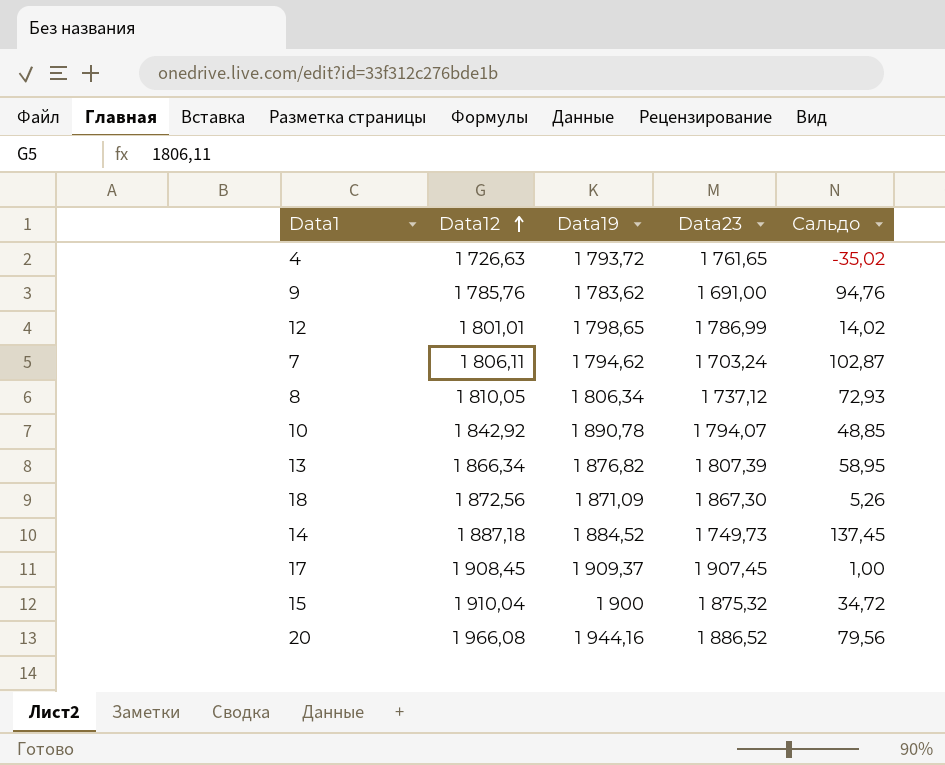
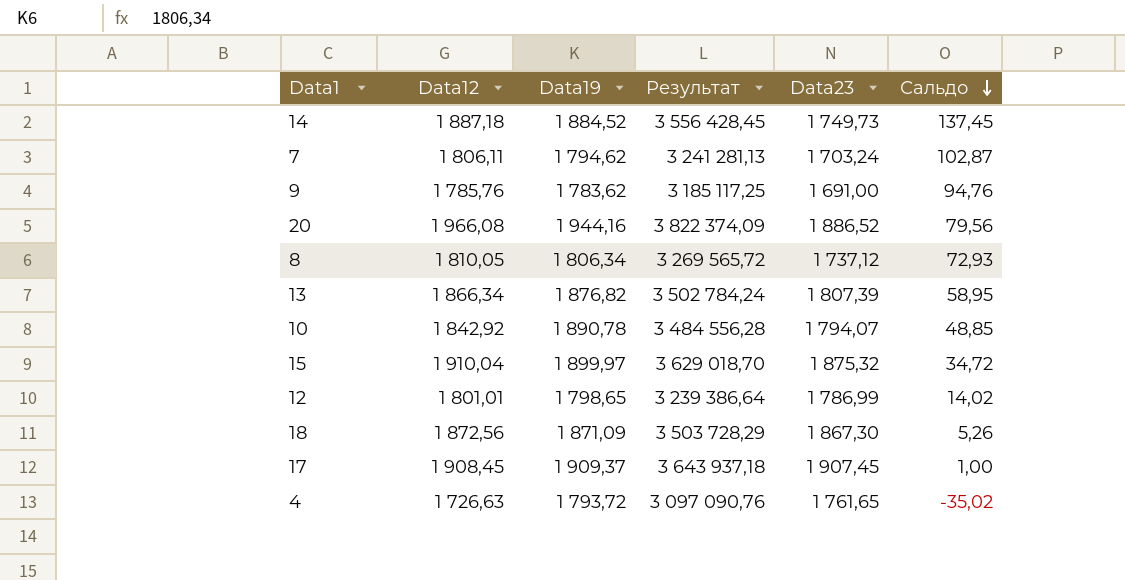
row order: Data12 ascending -> Сальдо descending
column Результат | formula: none -> [Data12] * [Data19]
15 | Data19: 1 900 -> 1 899,97

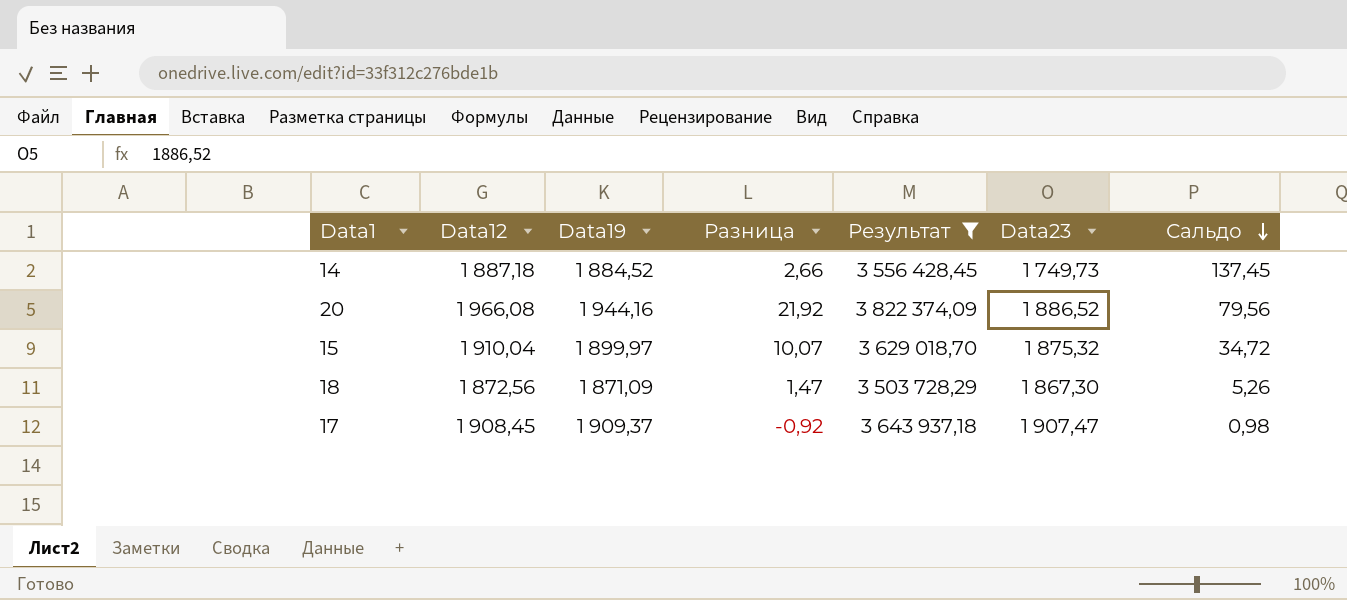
filter: none -> Результат >= 3 503 728,29
column Разница | formula: none -> [Data12] - [Data19]
17 | Data23: 1 907,45 -> 1 907,47
17 | Сальдо: 1,00 -> 0,98

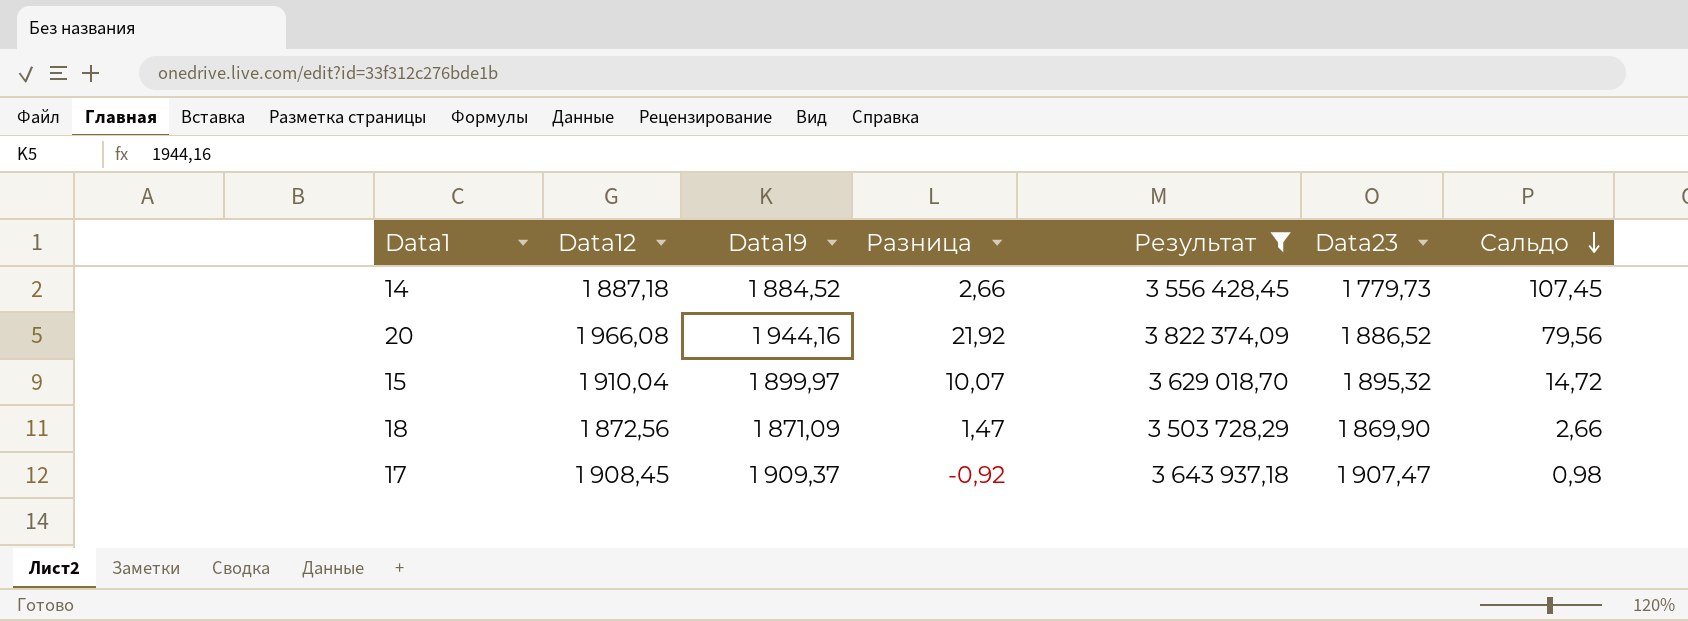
14 | Data23: 1 749,73 -> 1 779,73
14 | Сальдо: 137,45 -> 107,45
15 | Data23: 1 875,32 -> 1 895,32
15 | Сальдо: 34,72 -> 14,72
18 | Data23: 1 867,30 -> 1 869,90
18 | Сальдо: 5,26 -> 2,66

